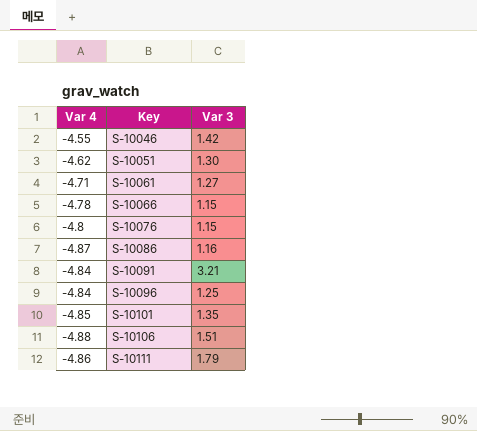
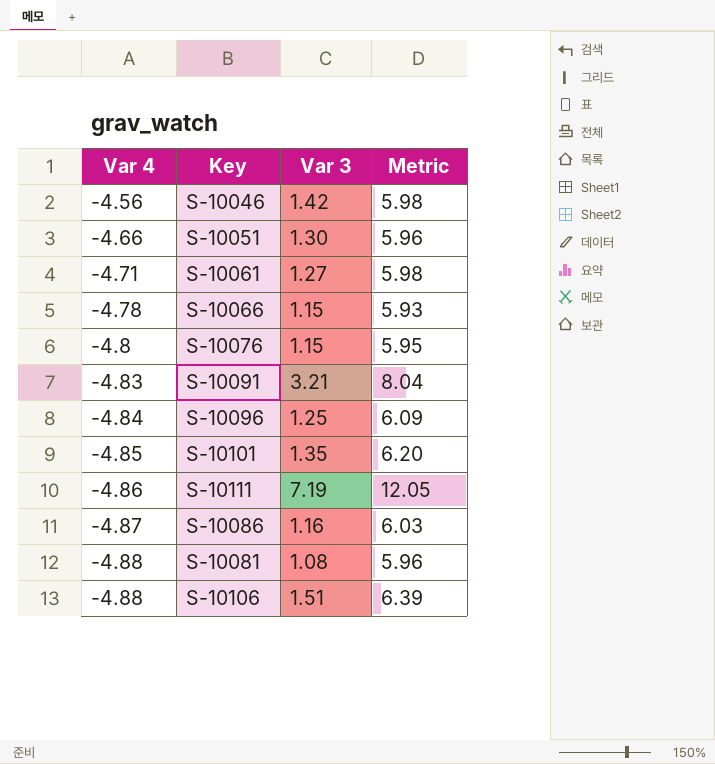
row order: Key ascending -> Var 4 descending
column Metric | formula: none -> [Var 3] - [Var 4]
S-10046 | Var 4: -4.55 -> -4.56
S-10051 | Var 4: -4.62 -> -4.66
S-10091 | Var 4: -4.84 -> -4.83
S-10111 | Var 3: 1.79 -> 7.19
row S-10081: none -> -4.88 | 1.08 | 5.96

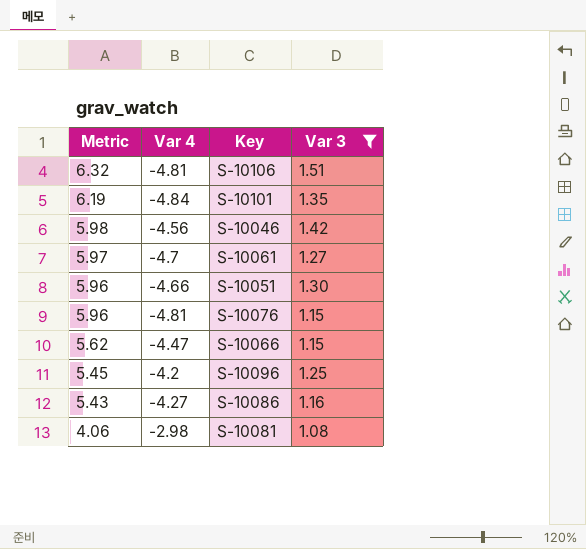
filter: none -> Var 3 <= 1.51
row order: Var 4 descending -> Metric descending
column Metric | position: 4 -> 1
S-10106 | Metric: 6.39 -> 6.32
S-10106 | Var 4: -4.88 -> -4.81
S-10101 | Metric: 6.20 -> 6.19
S-10101 | Var 4: -4.85 -> -4.84
S-10061 | Metric: 5.98 -> 5.97
S-10061 | Var 4: -4.71 -> -4.7
S-10076 | Metric: 5.95 -> 5.96
S-10076 | Var 4: -4.8 -> -4.81
S-10066 | Metric: 5.93 -> 5.62
S-10066 | Var 4: -4.78 -> -4.47
S-10096 | Metric: 6.09 -> 5.45
S-10096 | Var 4: -4.84 -> -4.2
S-10086 | Metric: 6.03 -> 5.43
S-10086 | Var 4: -4.87 -> -4.27
S-10081 | Metric: 5.96 -> 4.06
S-10081 | Var 4: -4.88 -> -2.98

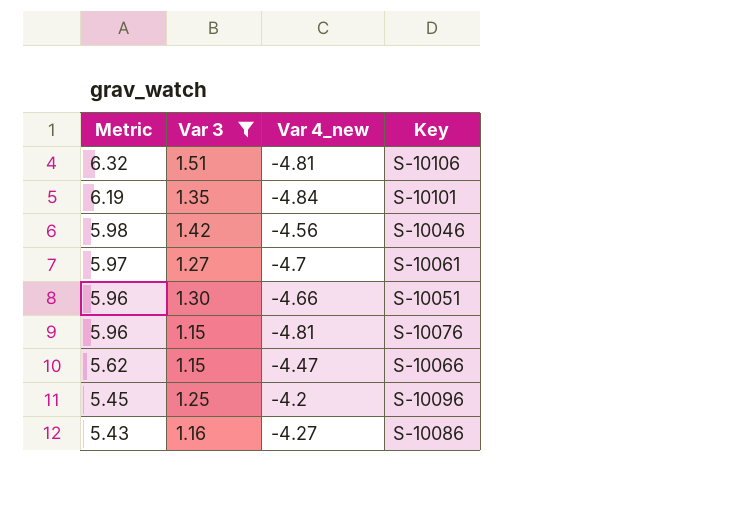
column Var 3 | position: 4 -> 2
column name: Var 4 -> Var 4_new
row S-10081: 4.06 | -2.98 | 1.08 -> none

